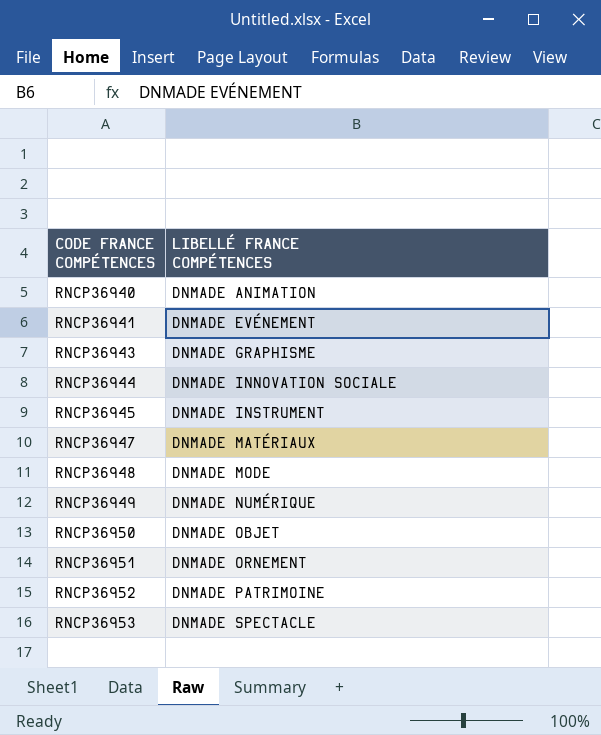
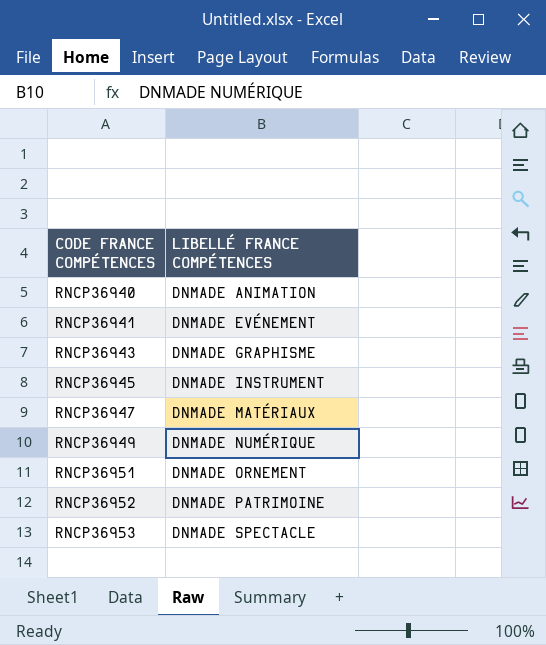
row RNCP36944: DNMADE INNOVATION SOCIALE -> none
row RNCP36948: DNMADE MODE -> none
row RNCP36950: DNMADE OBJET -> none

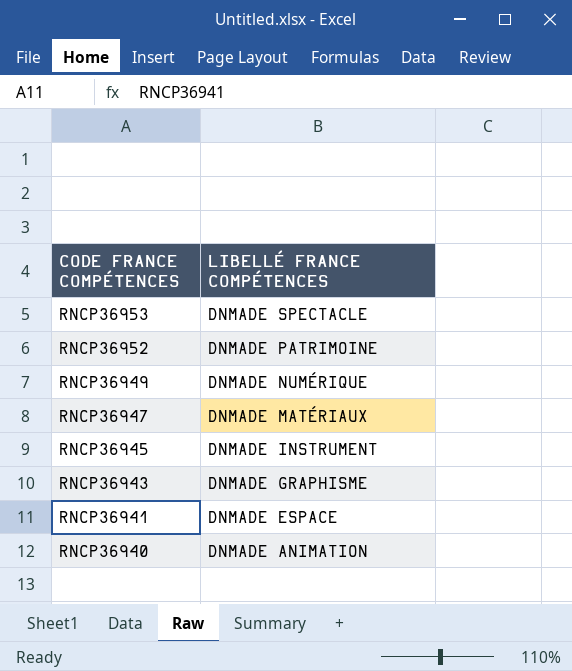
row order: CODE FRANCE COMPÉTENCES ascending -> CODE FRANCE COMPÉTENCES descending
row RNCP36951: DNMADE ORNEMENT -> none
RNCP36941 | LIBELLÉ FRANCE COMPÉTENCES: DNMADE EVÉNEMENT -> DNMADE ESPACE

